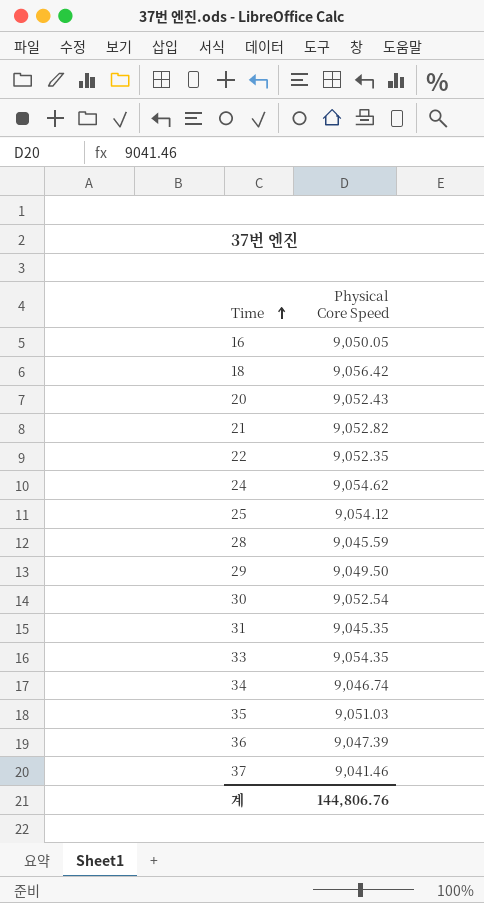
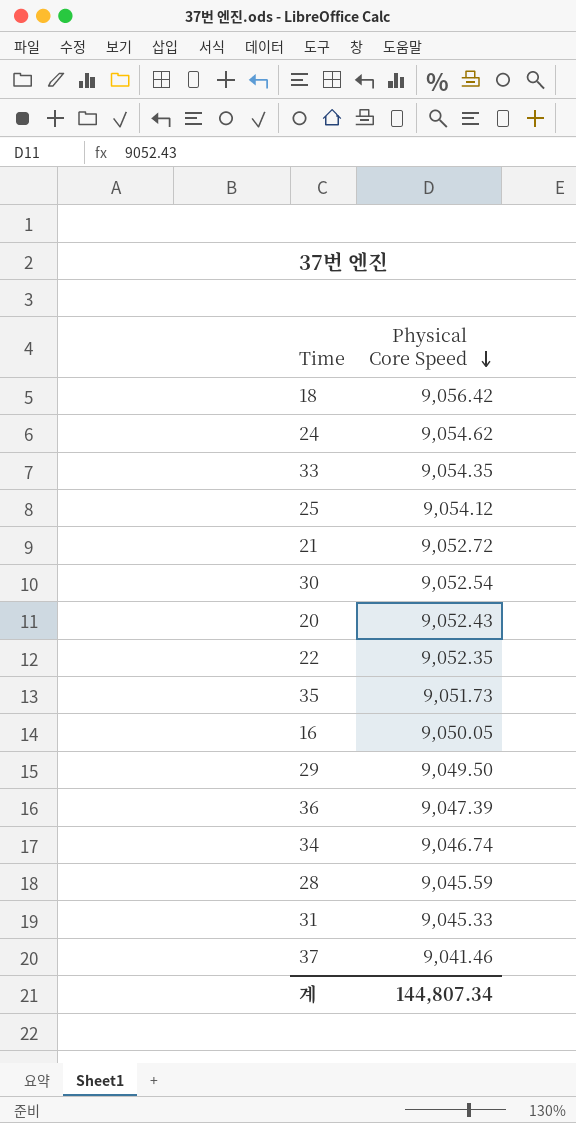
row order: Time ascending -> Physical Core Speed descending
21 | Physical Core Speed: 9,052.82 -> 9,052.72
35 | Physical Core Speed: 9,051.03 -> 9,051.73
31 | Physical Core Speed: 9,045.35 -> 9,045.33
계 | Physical Core Speed: 144,806.76 -> 144,807.34

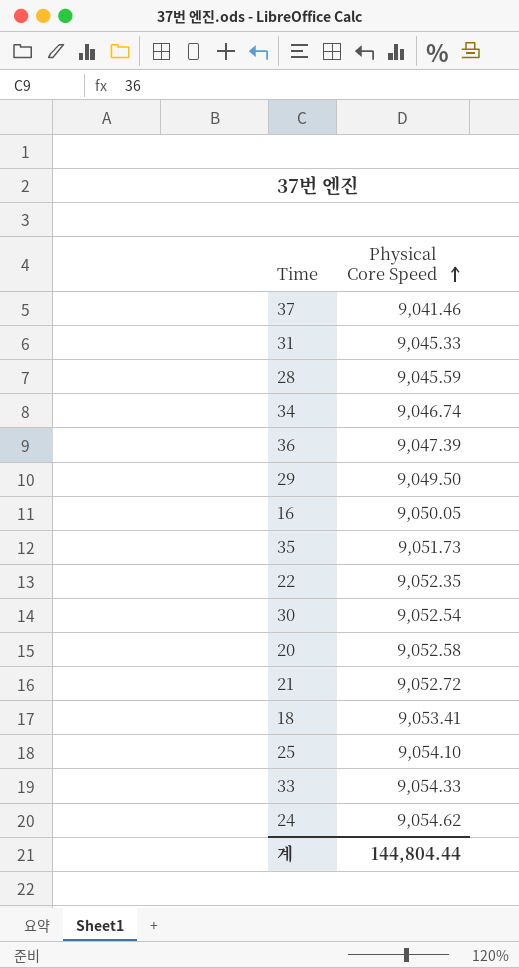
row order: Physical Core Speed descending -> Physical Core Speed ascending
20 | Physical Core Speed: 9,052.43 -> 9,052.58
18 | Physical Core Speed: 9,056.42 -> 9,053.41
25 | Physical Core Speed: 9,054.12 -> 9,054.10
33 | Physical Core Speed: 9,054.35 -> 9,054.33
계 | Physical Core Speed: 144,807.34 -> 144,804.44

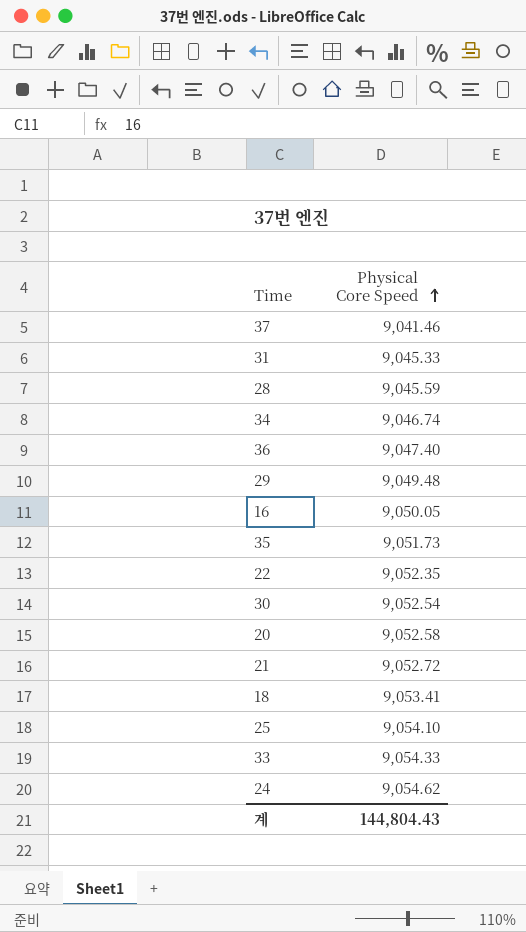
36 | Physical Core Speed: 9,047.39 -> 9,047.40
29 | Physical Core Speed: 9,049.50 -> 9,049.48
계 | Physical Core Speed: 144,804.44 -> 144,804.43

